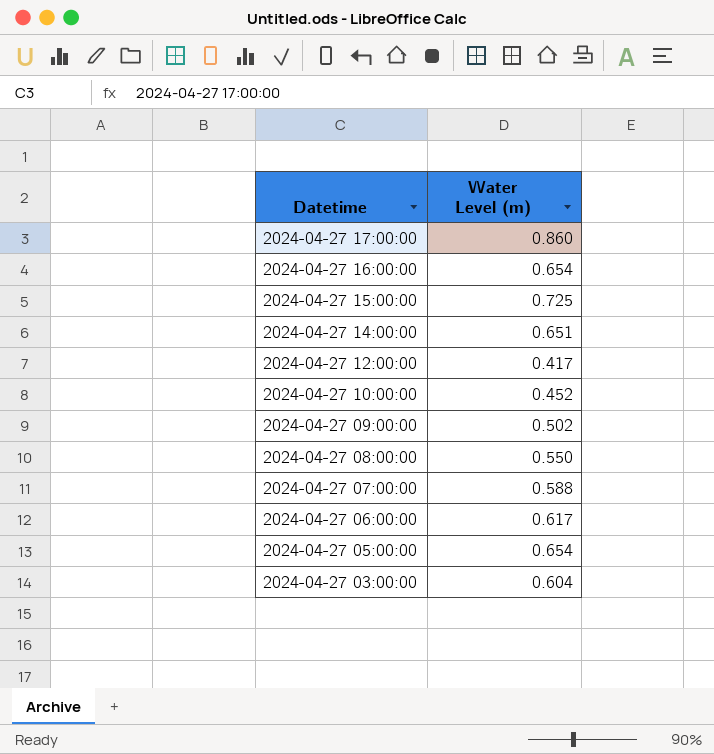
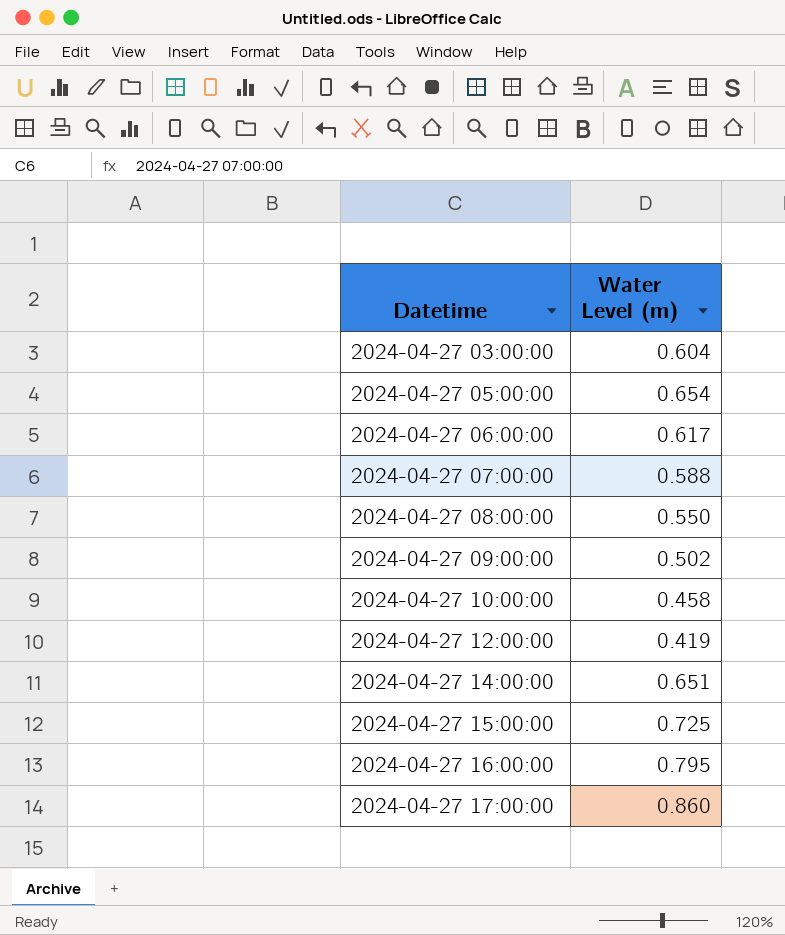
row order: Datetime descending -> Datetime ascending
2024-04-27 10:00:00 | Water Level (m): 0.452 -> 0.458
2024-04-27 12:00:00 | Water Level (m): 0.417 -> 0.419
2024-04-27 16:00:00 | Water Level (m): 0.654 -> 0.795

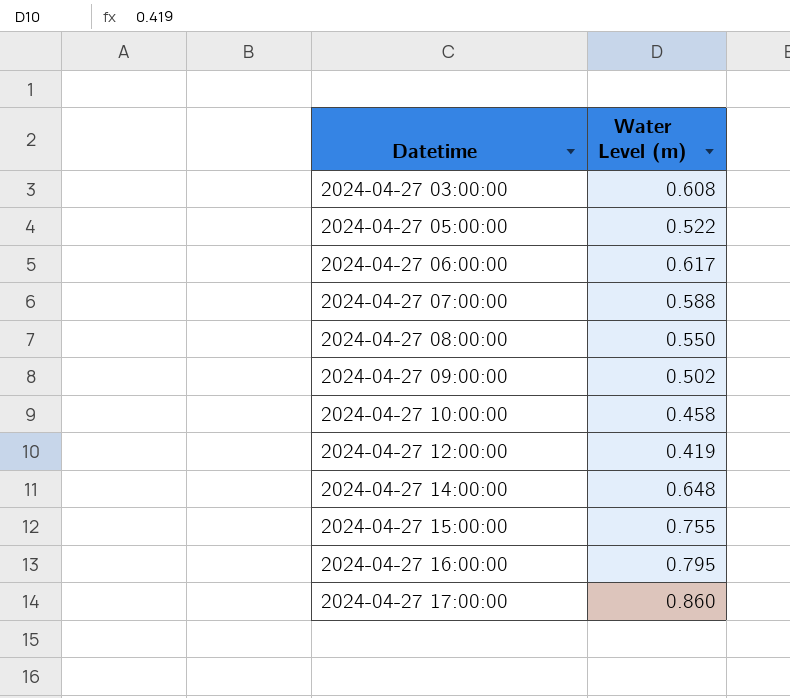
2024-04-27 03:00:00 | Water Level (m): 0.604 -> 0.608
2024-04-27 05:00:00 | Water Level (m): 0.654 -> 0.522
2024-04-27 14:00:00 | Water Level (m): 0.651 -> 0.648
2024-04-27 15:00:00 | Water Level (m): 0.725 -> 0.755

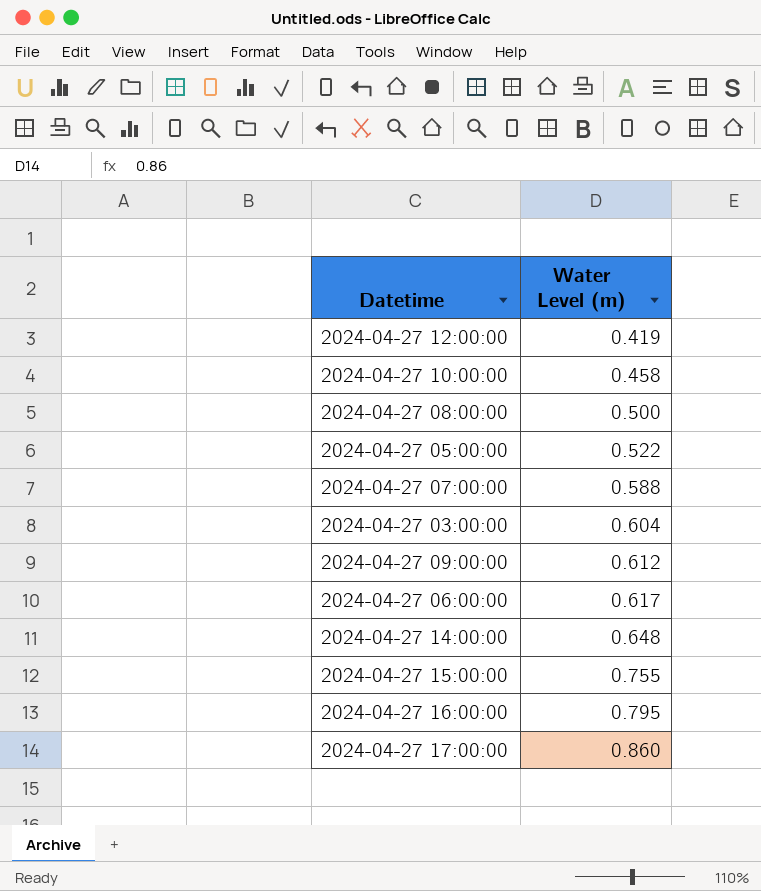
row order: Datetime ascending -> Water Level (m) ascending
2024-04-27 08:00:00 | Water Level (m): 0.550 -> 0.500
2024-04-27 03:00:00 | Water Level (m): 0.608 -> 0.604
2024-04-27 09:00:00 | Water Level (m): 0.502 -> 0.612

